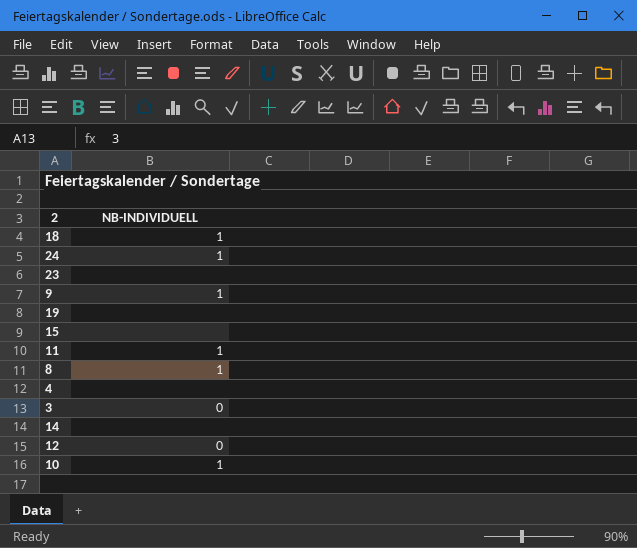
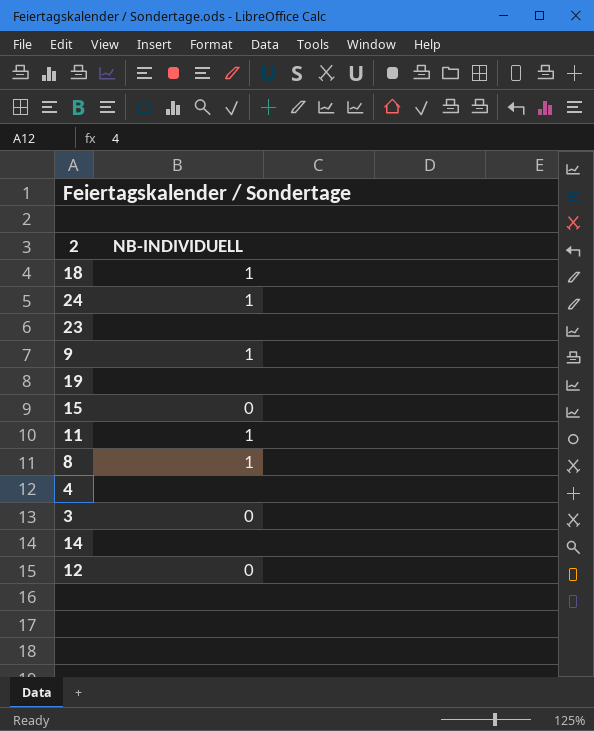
row 10: 1 -> none
15 | NB-INDIVIDUELL: none -> 0

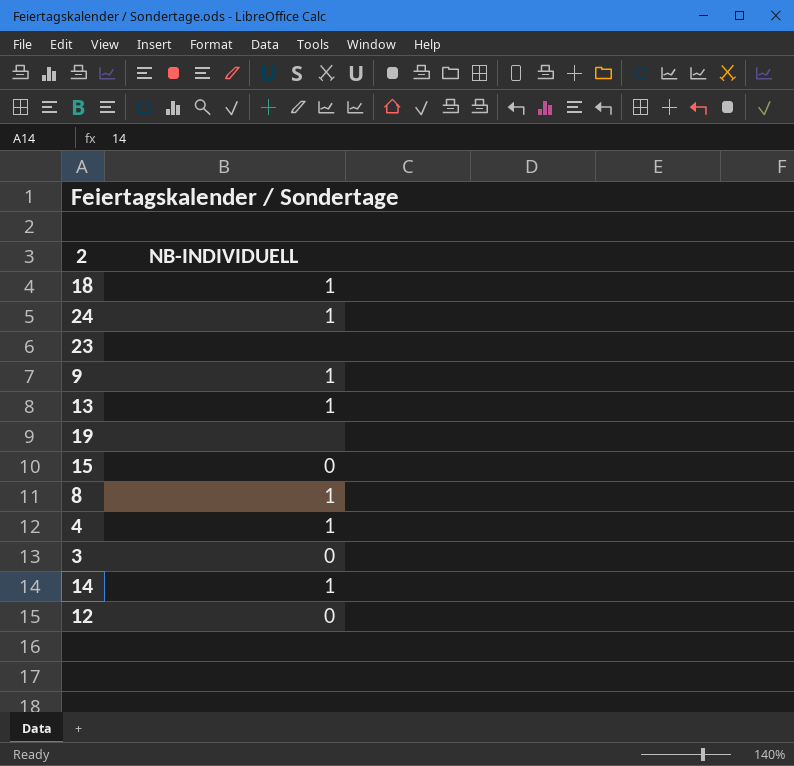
row 11: 1 -> none
row 13: none -> 1
4 | NB-INDIVIDUELL: none -> 1
14 | NB-INDIVIDUELL: none -> 1

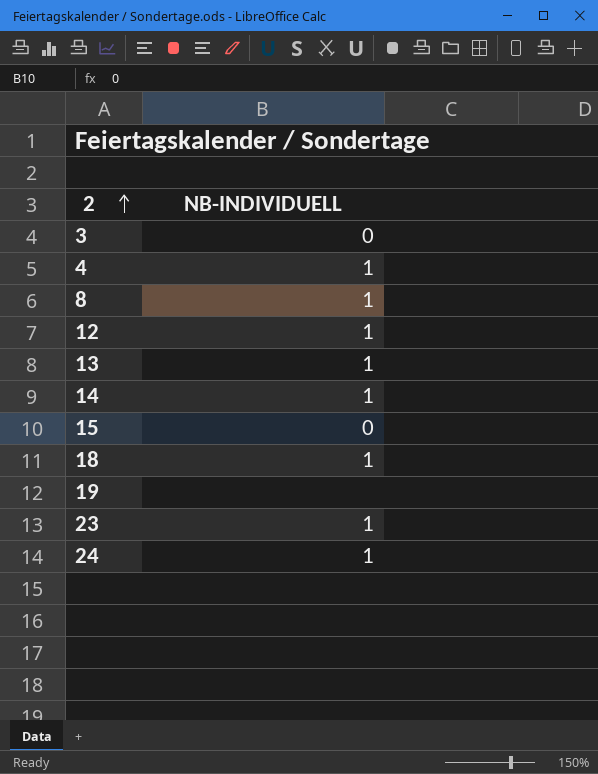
row order: none -> 2 ascending
row 9: 1 -> none
12 | NB-INDIVIDUELL: 0 -> 1
23 | NB-INDIVIDUELL: none -> 1

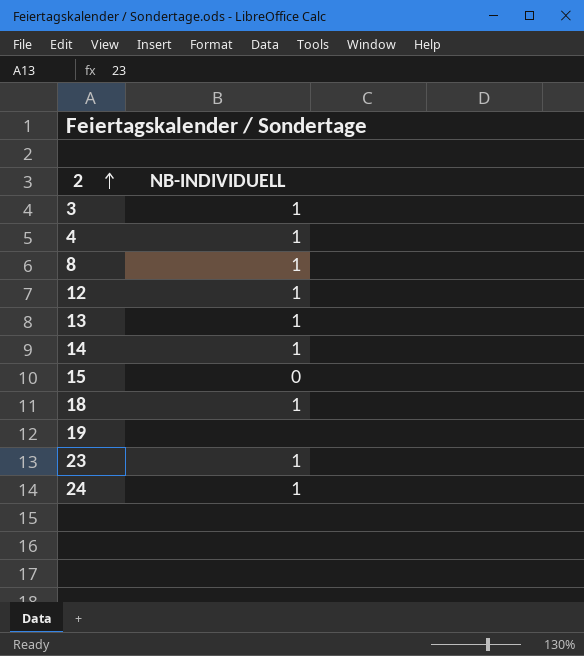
3 | NB-INDIVIDUELL: 0 -> 1

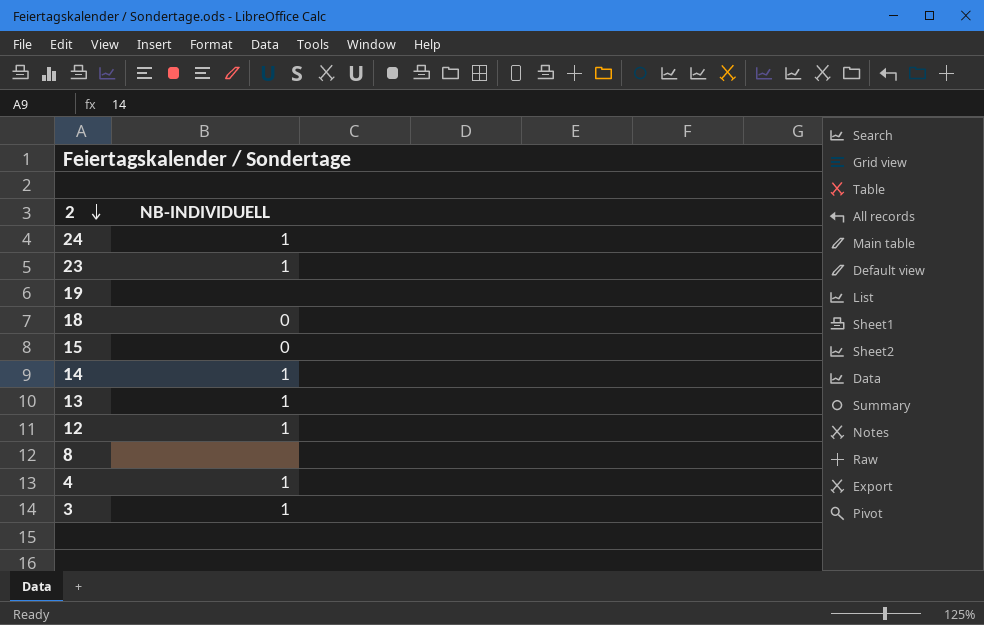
row order: 2 ascending -> 2 descending
18 | NB-INDIVIDUELL: 1 -> 0
8 | NB-INDIVIDUELL: 1 -> none

